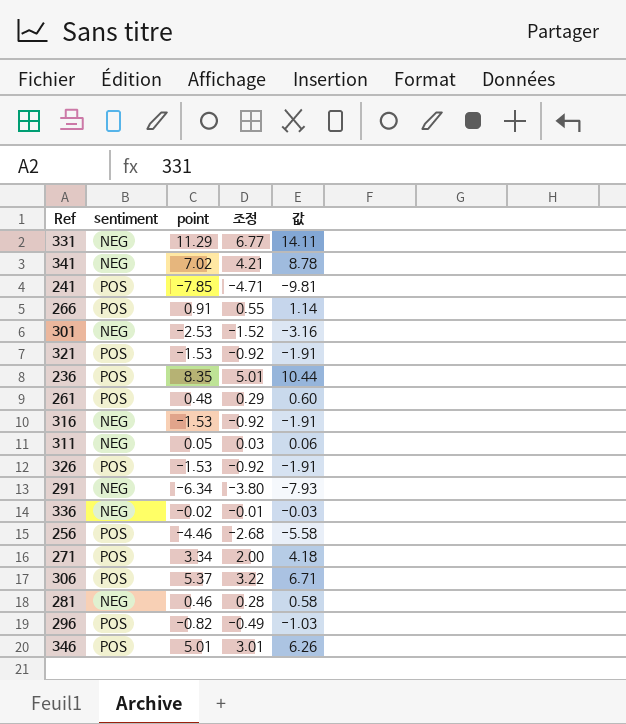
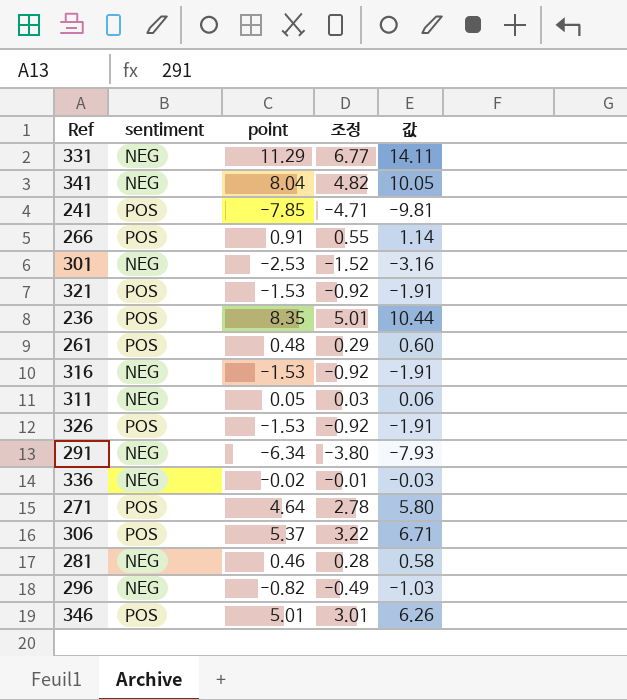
row 256: POS | -4.46 | -2.68 | -5.58 -> none
341 | point: 7.02 -> 8.04
341 | 조정: 4.21 -> 4.82
341 | 값: 8.78 -> 10.05
271 | point: 3.34 -> 4.64
271 | 조정: 2.00 -> 2.78
271 | 값: 4.18 -> 5.80
296 | sentiment: POS -> NEG

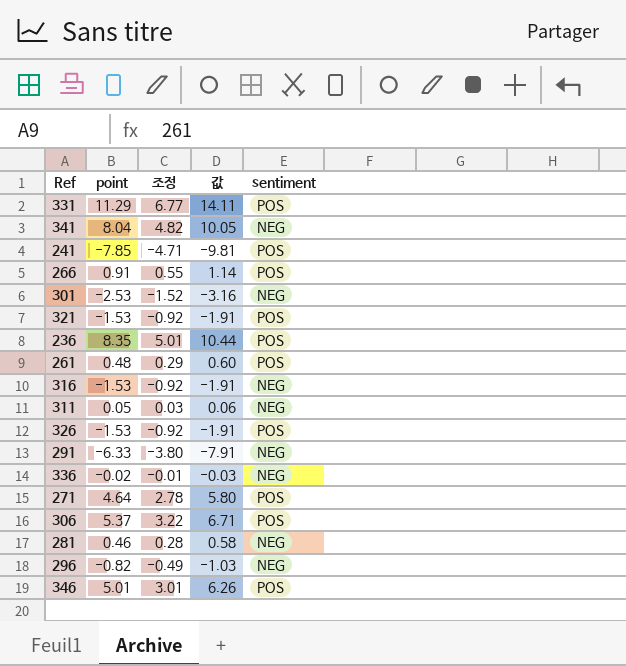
column sentiment | position: 2 -> 5
331 | sentiment: NEG -> POS
291 | point: -6.34 -> -6.33
291 | 값: -7.93 -> -7.91

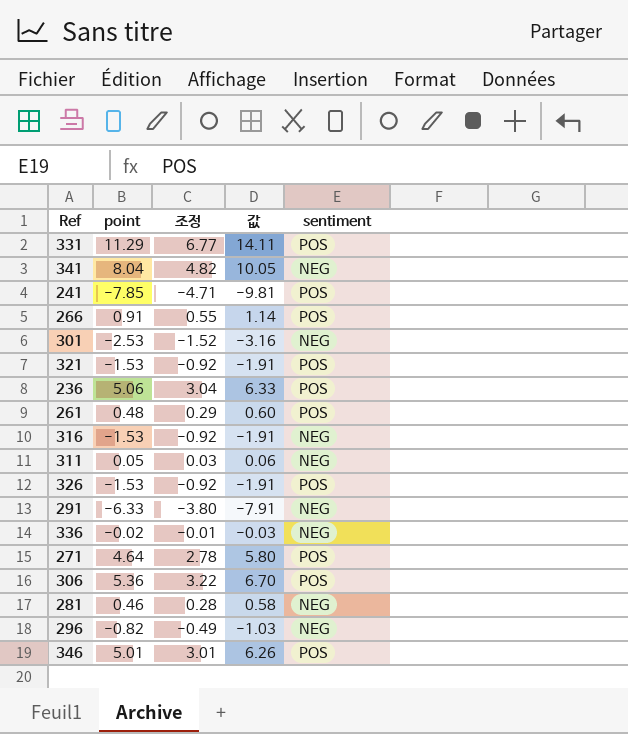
236 | point: 8.35 -> 5.06
236 | 조정: 5.01 -> 3.04
236 | 값: 10.44 -> 6.33
306 | point: 5.37 -> 5.36
306 | 값: 6.71 -> 6.70

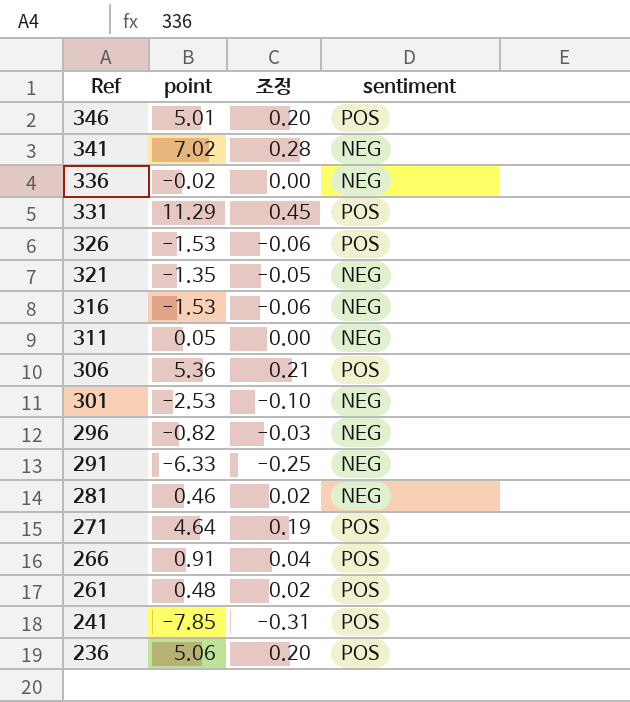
row order: none -> Ref descending
column 값 | formula: [point] * 1.25 -> none
column 조정 | formula: [point] * 0.6 -> [point] * 0.04
341 | point: 8.04 -> 7.02
321 | point: -1.53 -> -1.35
321 | sentiment: POS -> NEG

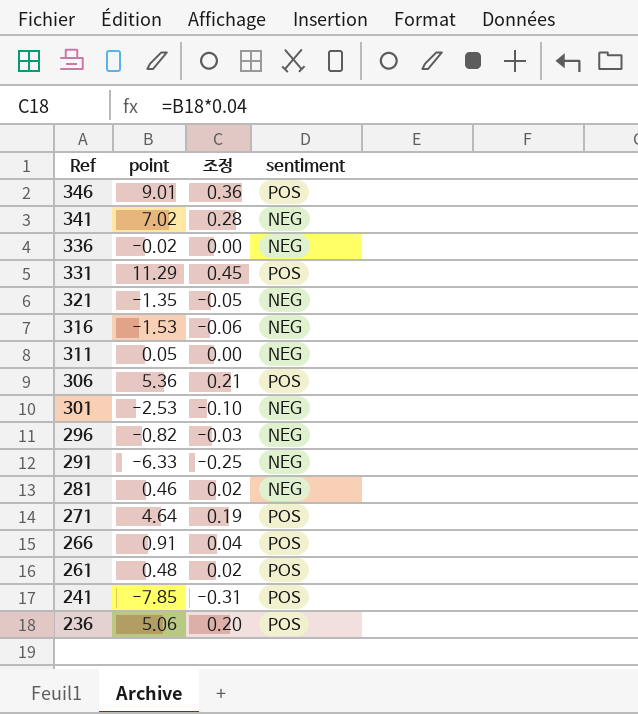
row 326: -1.53 | -0.06 | POS -> none
346 | point: 5.01 -> 9.01
346 | 조정: 0.20 -> 0.36

